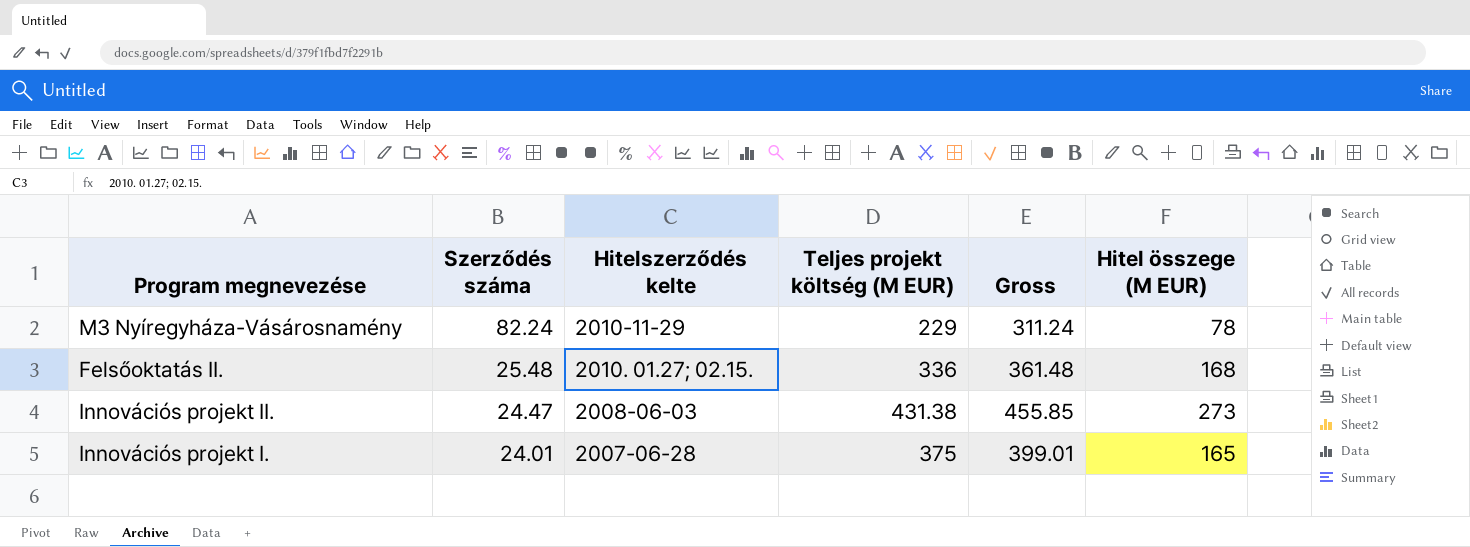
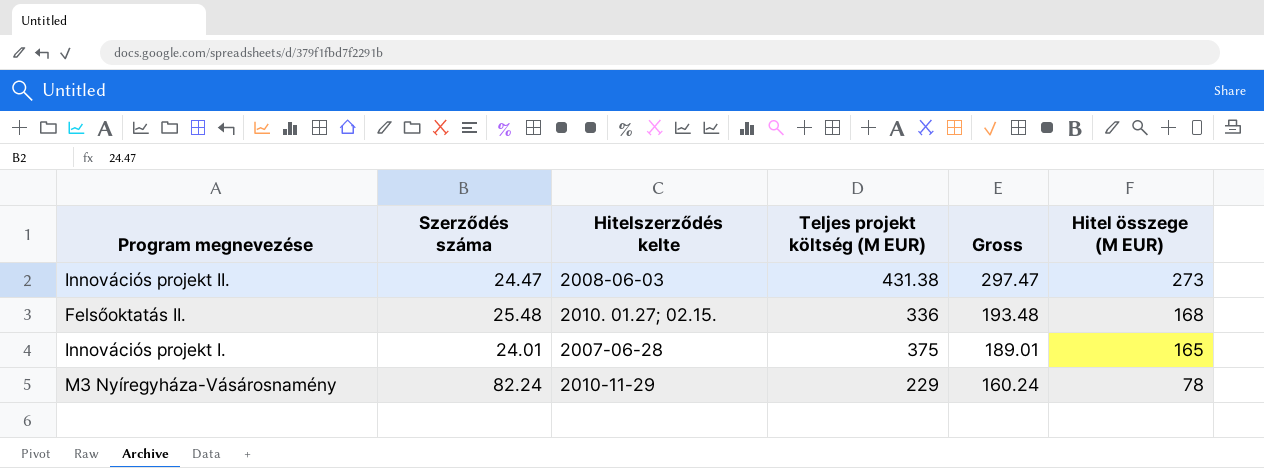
row order: Szerződés száma descending -> Gross descending
column Gross | formula: [Szerződés száma] + [Teljes projekt költség (M EUR)] -> [Szerződés száma] + [Hitel összege (M EUR)]

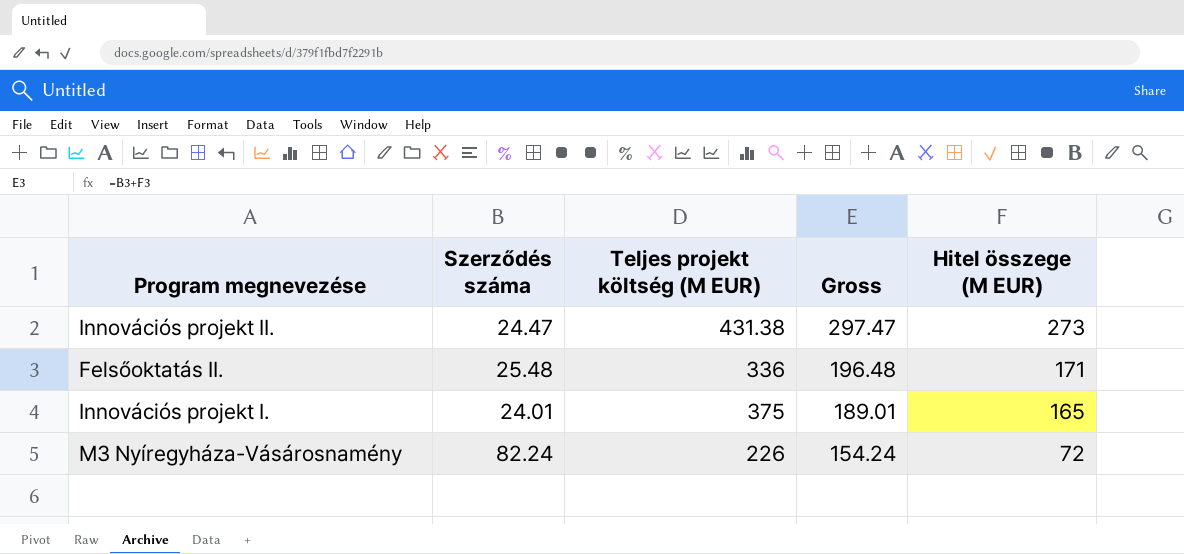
column Hitelszerződés kelte | position: 3 -> none
Felsőoktatás II. | Gross: 193.48 -> 196.48
Felsőoktatás II. | Hitel összege (M EUR): 168 -> 171
M3 Nyíregyháza-Vásárosnamény | Teljes projekt költség (M EUR): 229 -> 226
M3 Nyíregyháza-Vásárosnamény | Gross: 160.24 -> 154.24
M3 Nyíregyháza-Vásárosnamény | Hitel összege (M EUR): 78 -> 72

